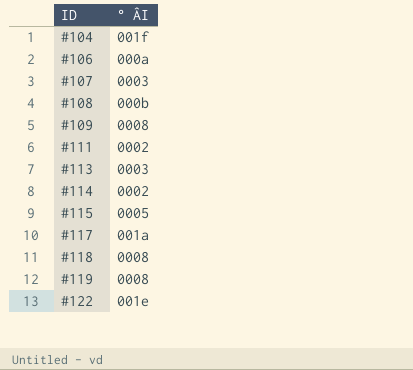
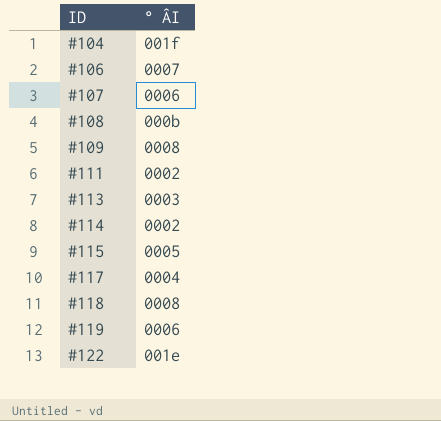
#106 | ° ÂI: 000a -> 0007
#107 | ° ÂI: 0003 -> 0006
#117 | ° ÂI: 001a -> 0004
#119 | ° ÂI: 0008 -> 0006

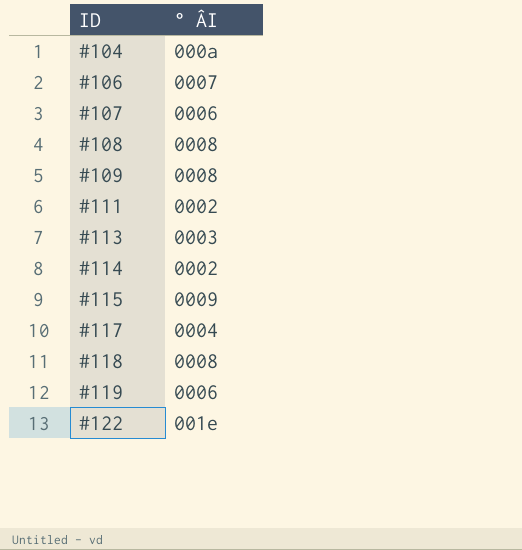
#104 | ° ÂI: 001f -> 000a
#108 | ° ÂI: 000b -> 0008
#115 | ° ÂI: 0005 -> 0009

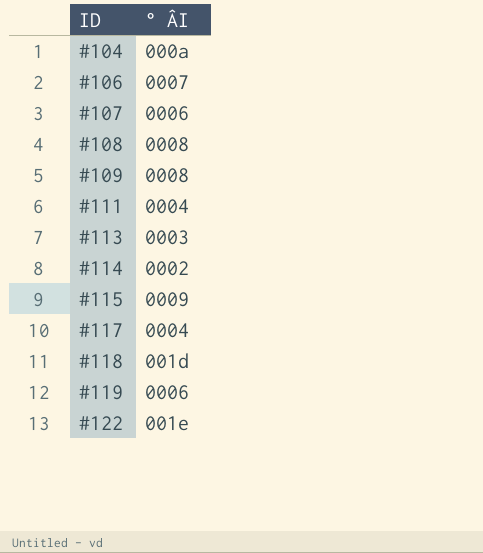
#111 | ° ÂI: 0002 -> 0004
#118 | ° ÂI: 0008 -> 001d

